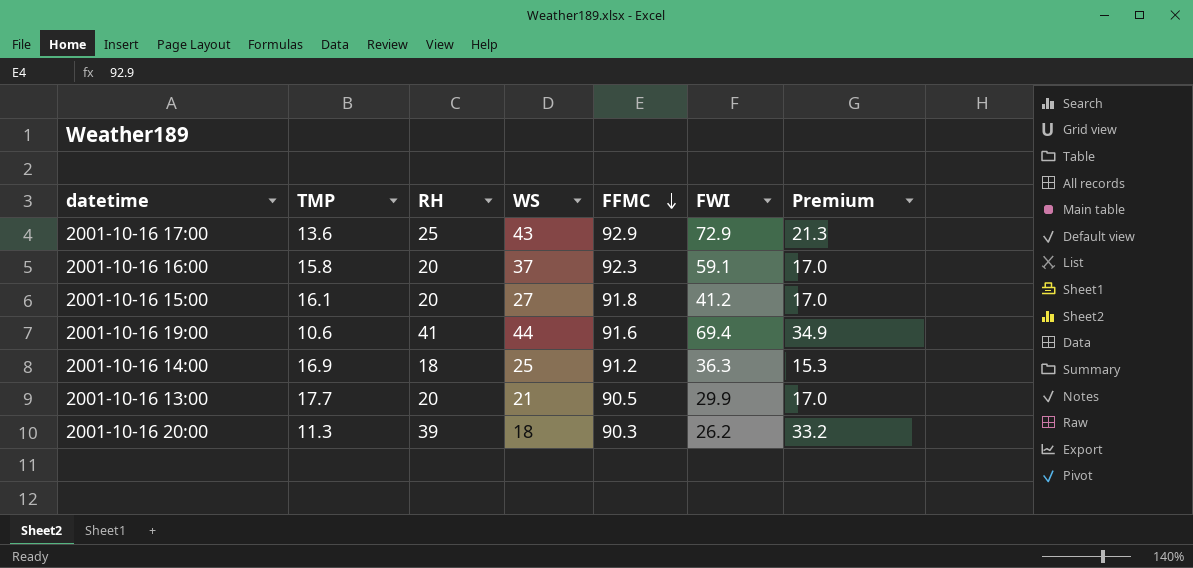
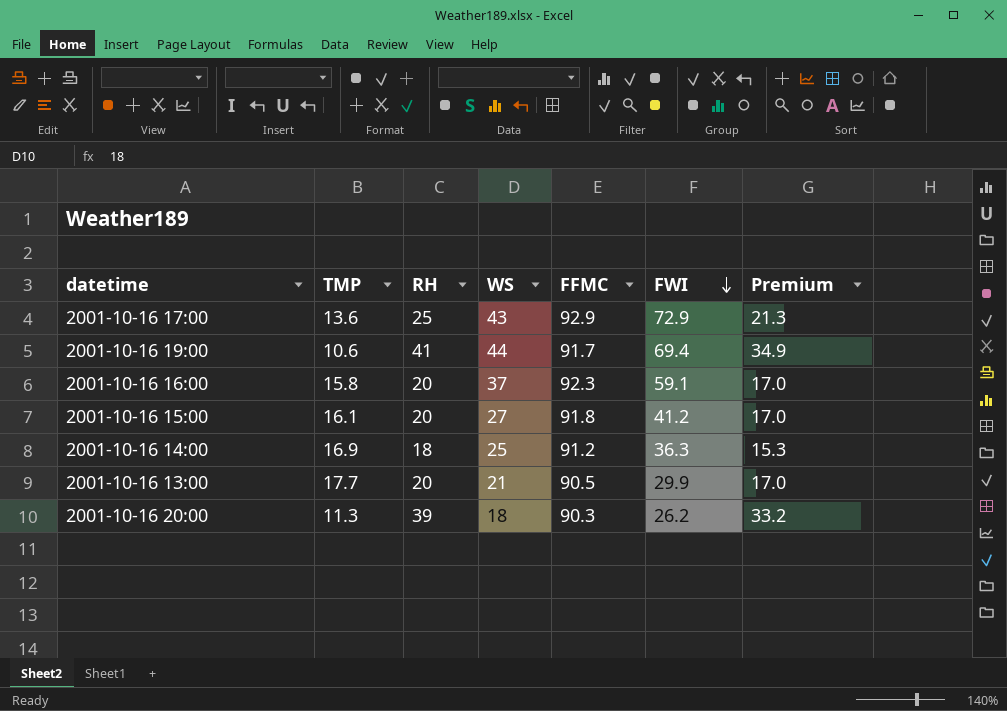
row order: FFMC descending -> FWI descending
2001-10-16 19:00 | FFMC: 91.6 -> 91.7

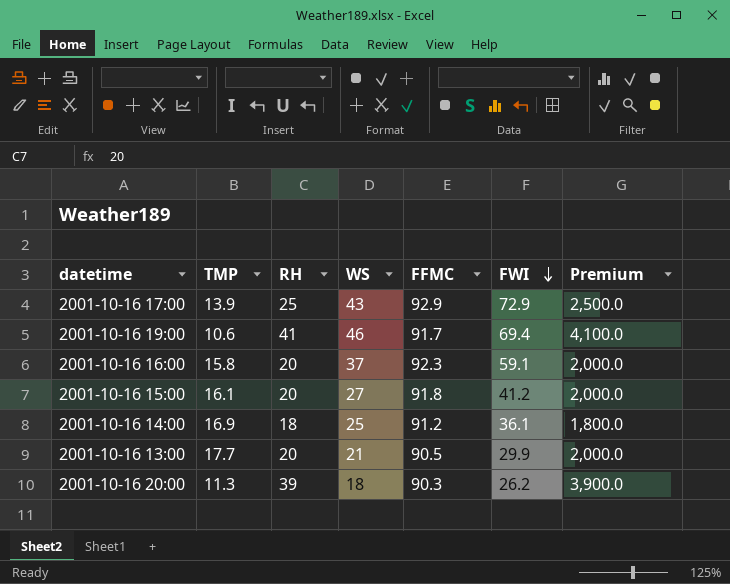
column Premium | formula: [RH] * 0.85 -> [RH] * 100
2001-10-16 17:00 | TMP: 13.6 -> 13.9
2001-10-16 19:00 | WS: 44 -> 46
2001-10-16 14:00 | FWI: 36.3 -> 36.1

